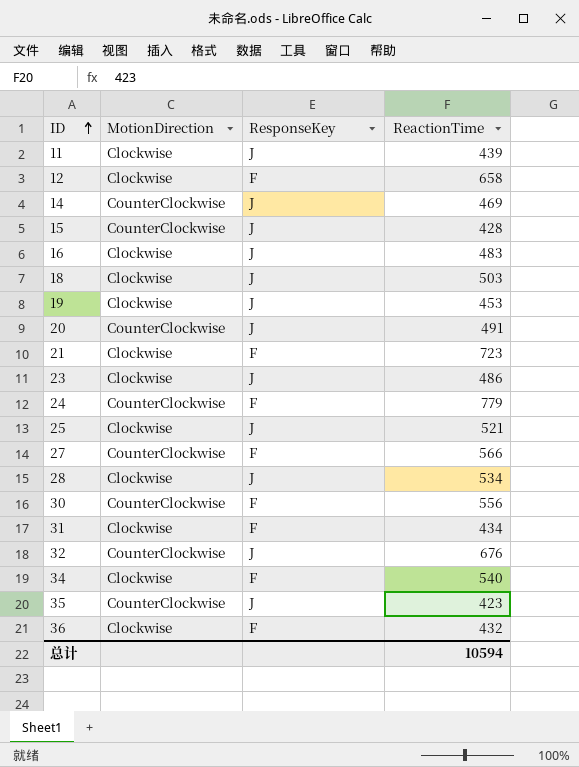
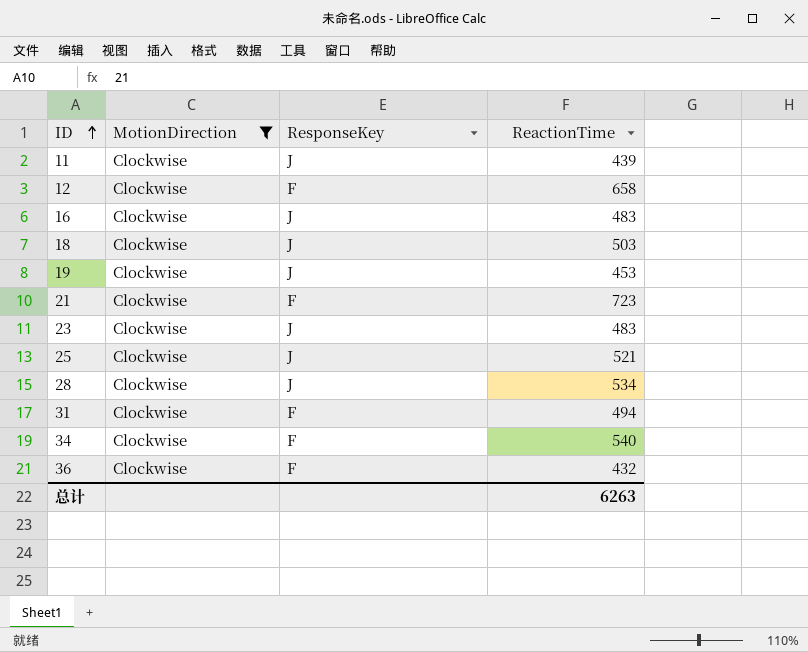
filter: none -> MotionDirection = Clockwise
23 | ReactionTime: 486 -> 483
31 | ReactionTime: 434 -> 494
总计 | ReactionTime: 10594 -> 6263

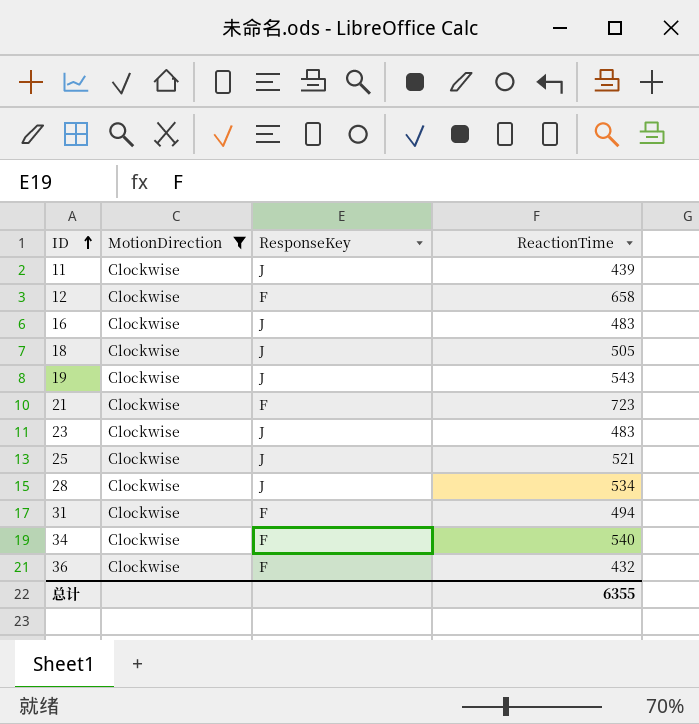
18 | ReactionTime: 503 -> 505
19 | ReactionTime: 453 -> 543
总计 | ReactionTime: 6263 -> 6355

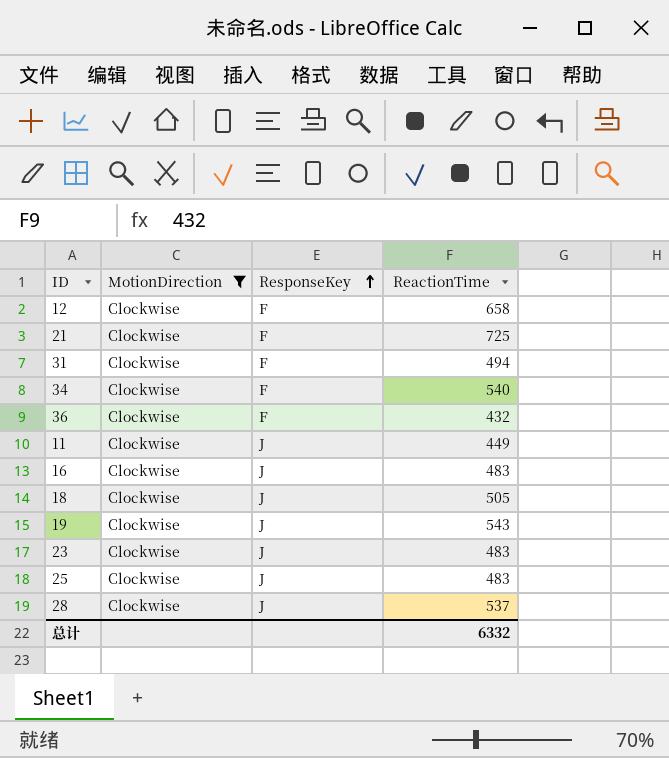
row order: ID ascending -> ResponseKey ascending
21 | ReactionTime: 723 -> 725
11 | ReactionTime: 439 -> 449
25 | ReactionTime: 521 -> 483
28 | ReactionTime: 534 -> 537
总计 | ReactionTime: 6355 -> 6332

